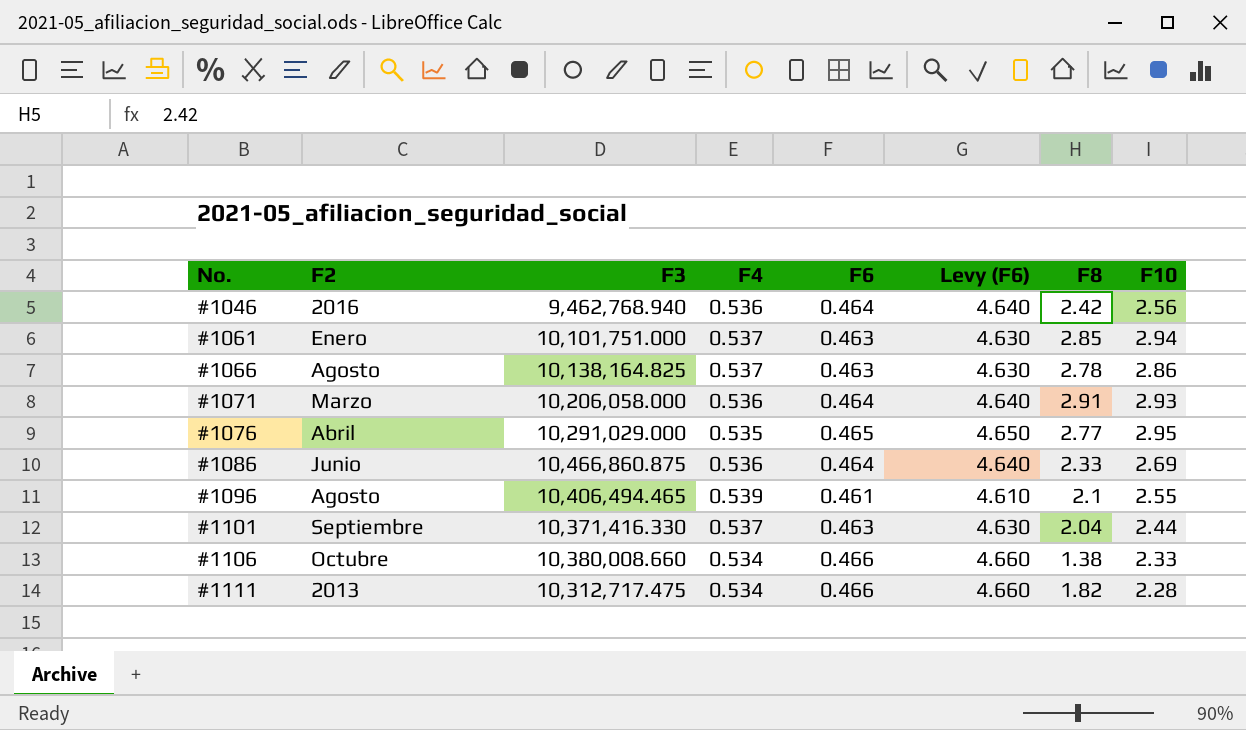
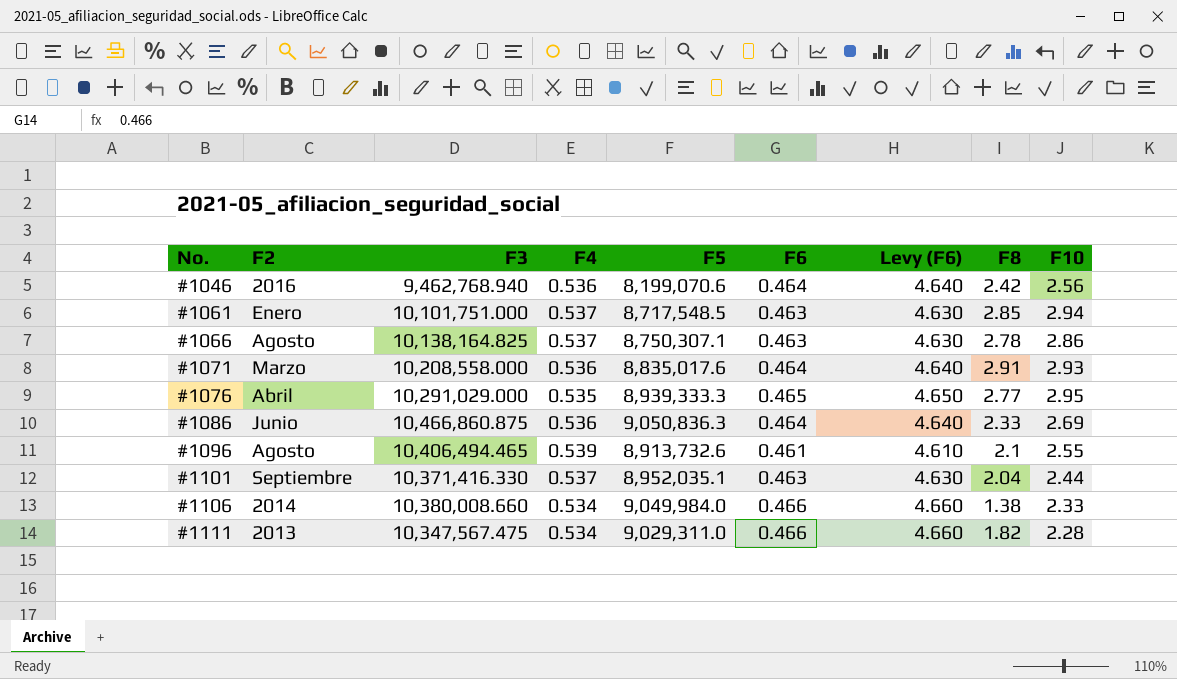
column F5 | position: none -> 5
#1071 | F3: 10,206,058.000 -> 10,208,558.000
#1106 | F2: Octubre -> 2014
#1111 | F3: 10,312,717.475 -> 10,347,567.475

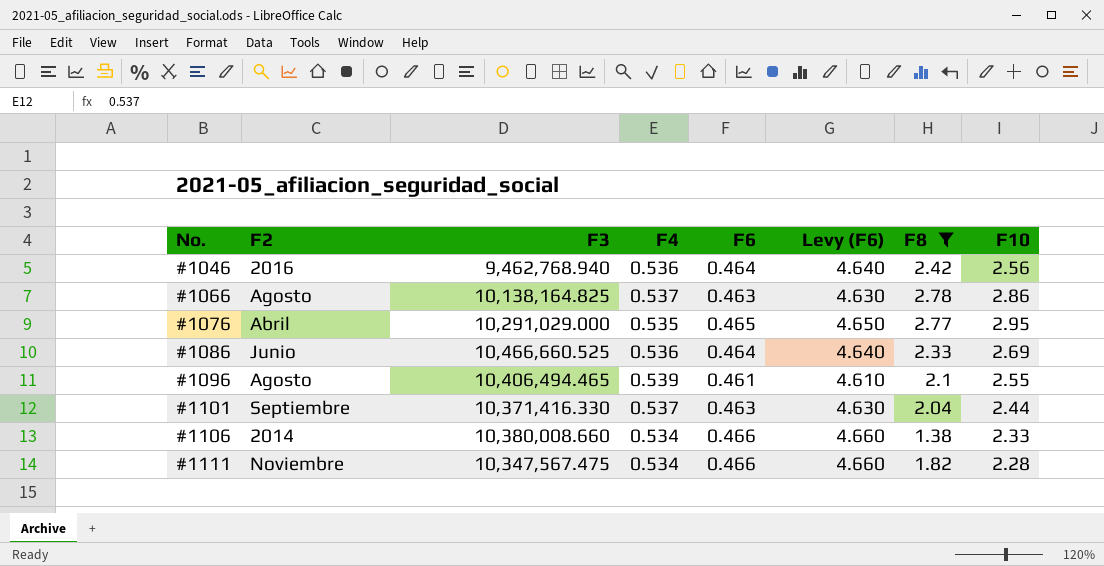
filter: none -> F8 <= 2.78
column F5 | position: 5 -> none
#1086 | F3: 10,466,860.875 -> 10,466,660.525
#1111 | F2: 2013 -> Noviembre

